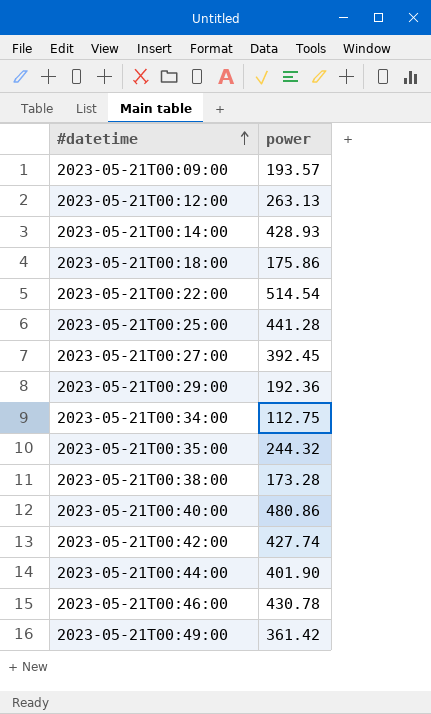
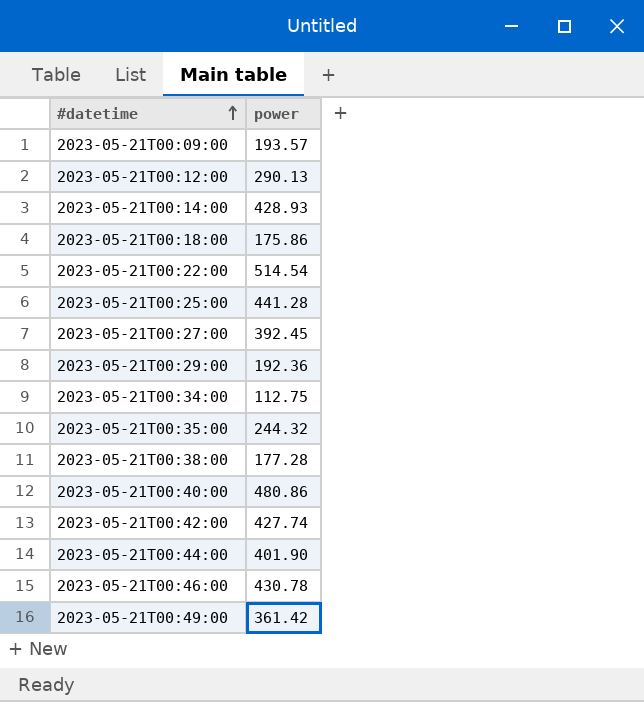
2023-05-21T00:12:00 | power: 263.13 -> 290.13
2023-05-21T00:38:00 | power: 173.28 -> 177.28

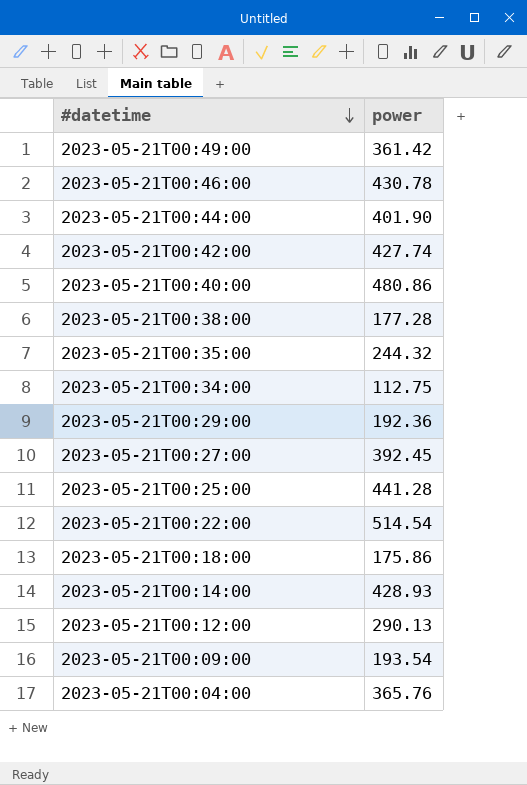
row order: #datetime ascending -> #datetime descending
2023-05-21T00:09:00 | power: 193.57 -> 193.54
row 2023-05-21T00:04:00: none -> 365.76

